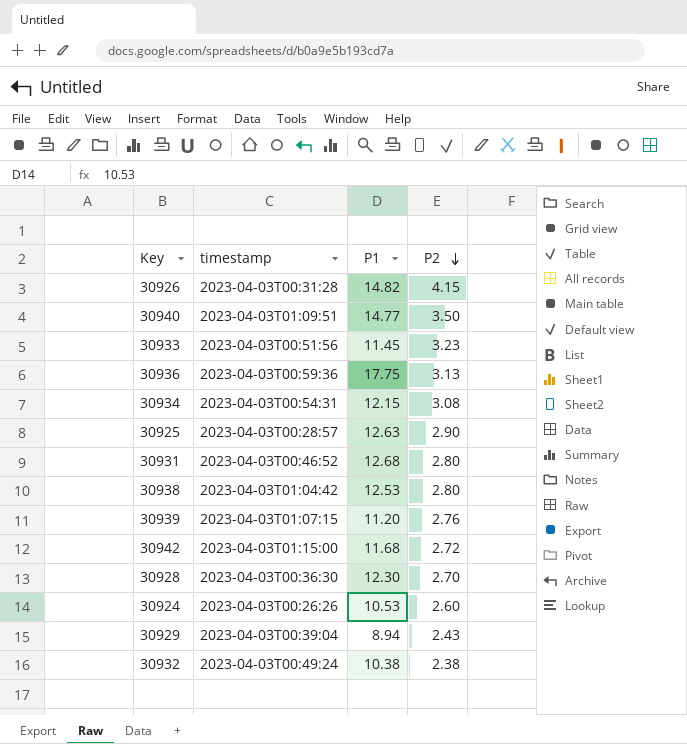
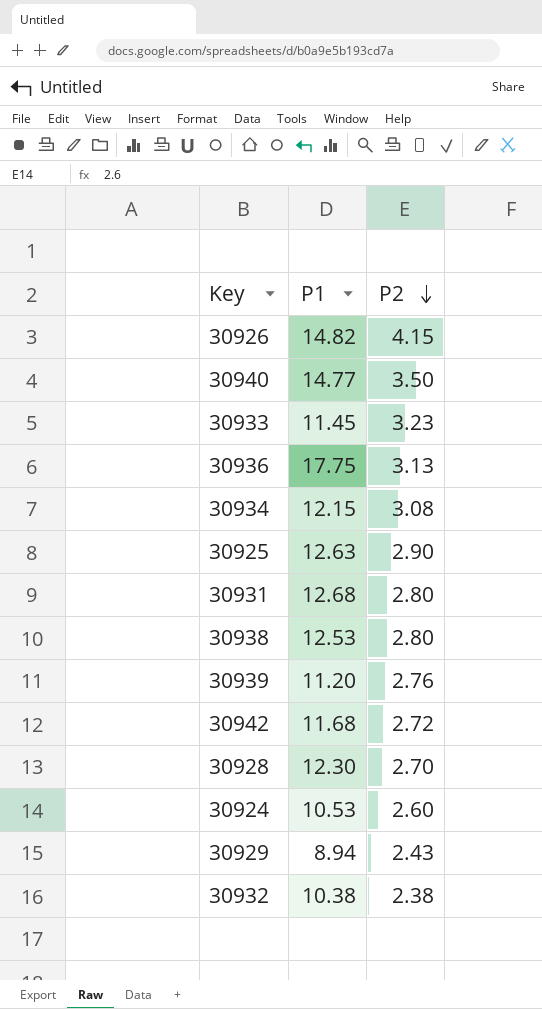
column timestamp | position: 2 -> none

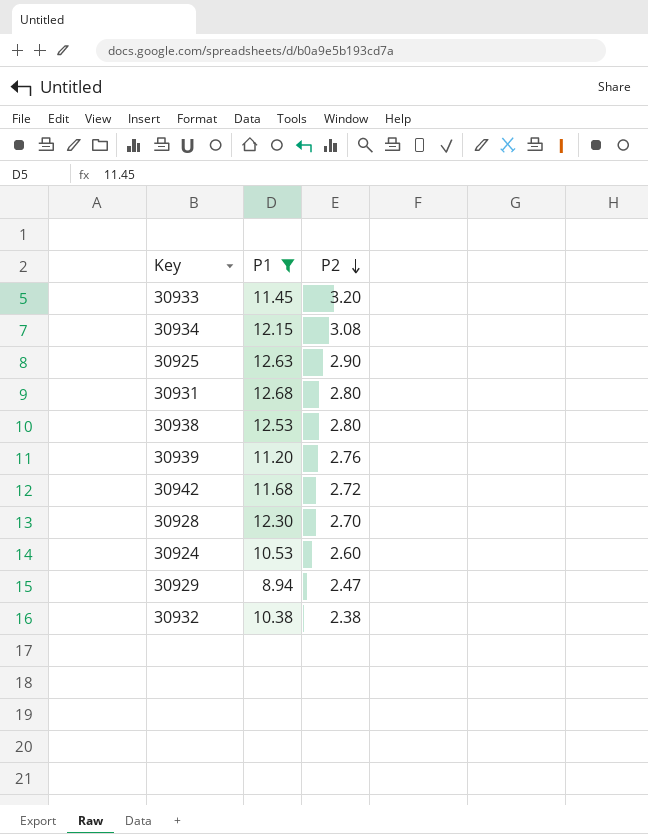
filter: none -> P1 <= 12.68
30933 | P2: 3.23 -> 3.20
30929 | P2: 2.43 -> 2.47

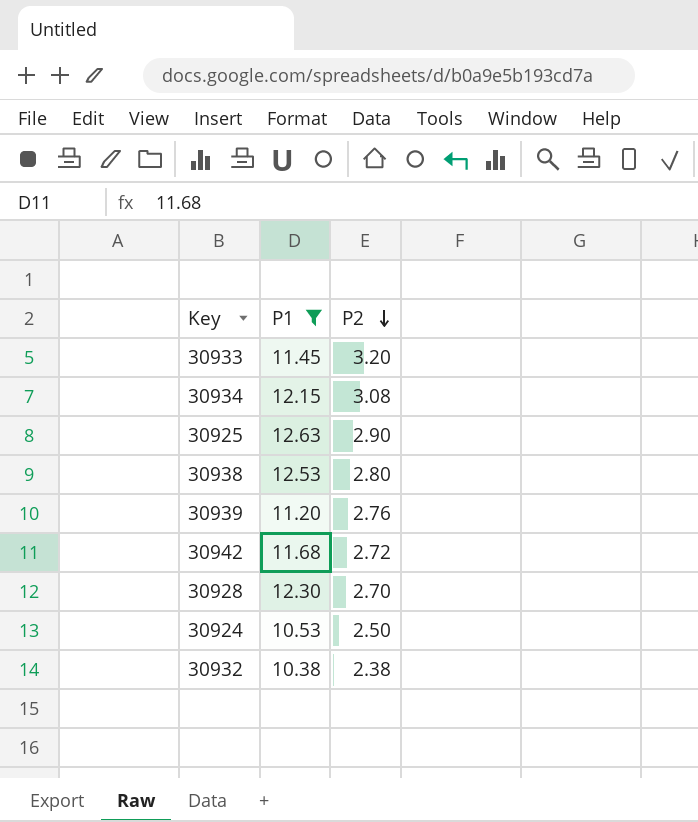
row 30931: 12.68 | 2.80 -> none
row 30929: 8.94 | 2.47 -> none
30924 | P2: 2.60 -> 2.50

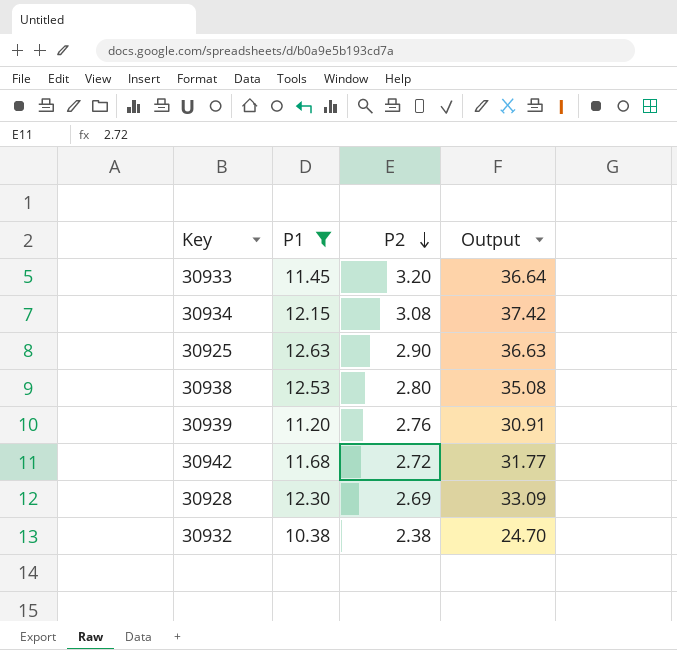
column Output | formula: none -> [P1] * [P2]
row 30924: 10.53 | 2.50 -> none
30928 | P2: 2.70 -> 2.69

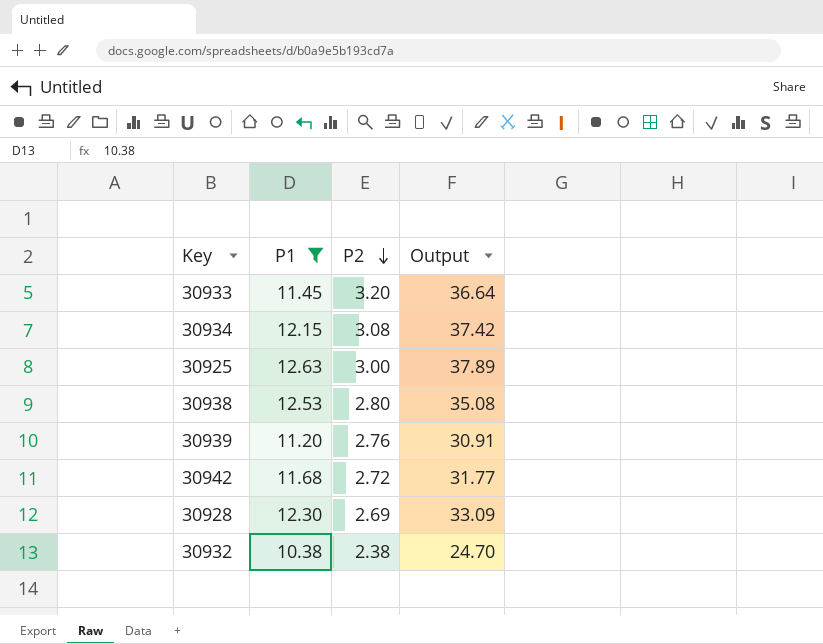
30925 | P2: 2.90 -> 3.00
30925 | Output: 36.63 -> 37.89

